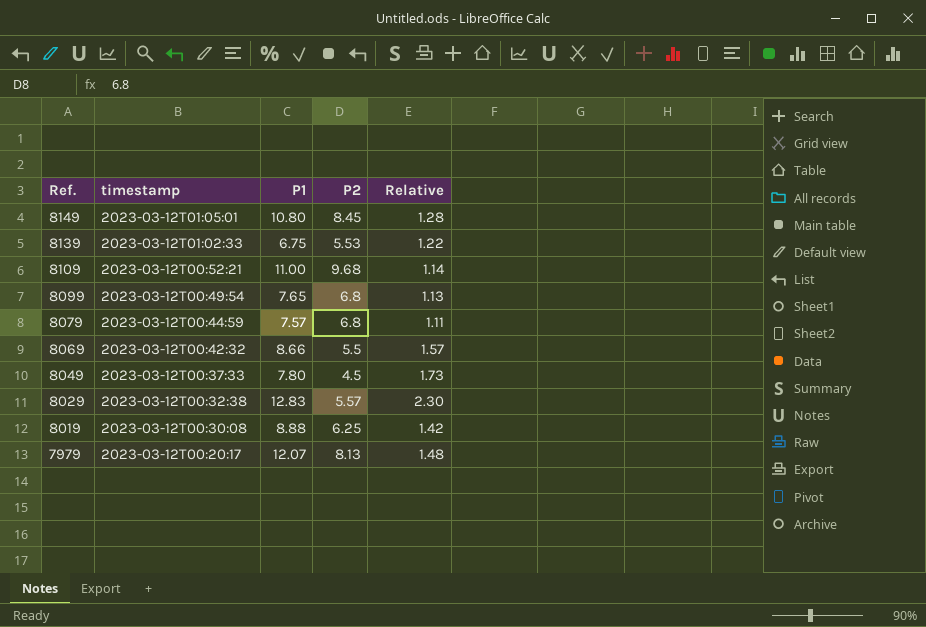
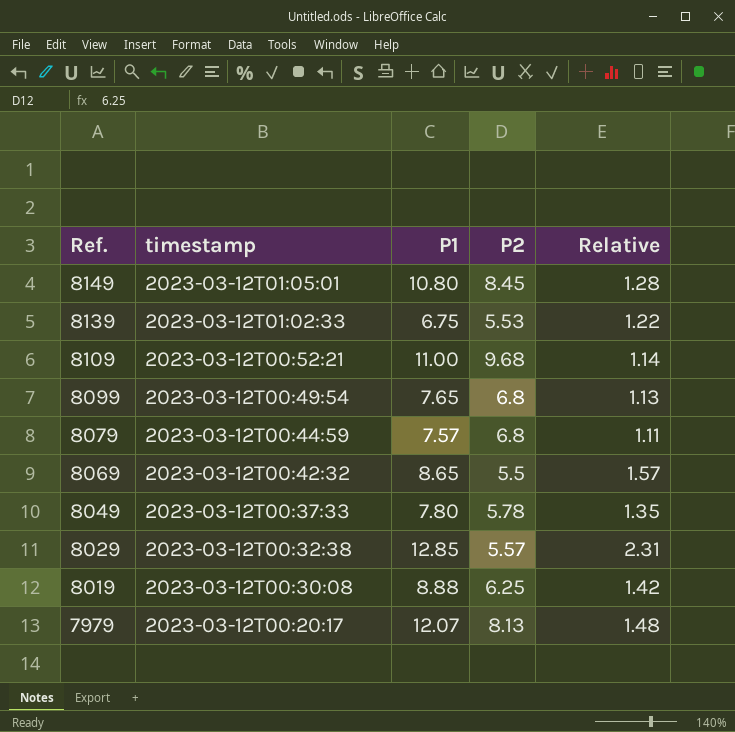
8069 | P1: 8.66 -> 8.65
8049 | P2: 4.5 -> 5.78
8049 | Relative: 1.73 -> 1.35
8029 | P1: 12.83 -> 12.85
8029 | Relative: 2.30 -> 2.31

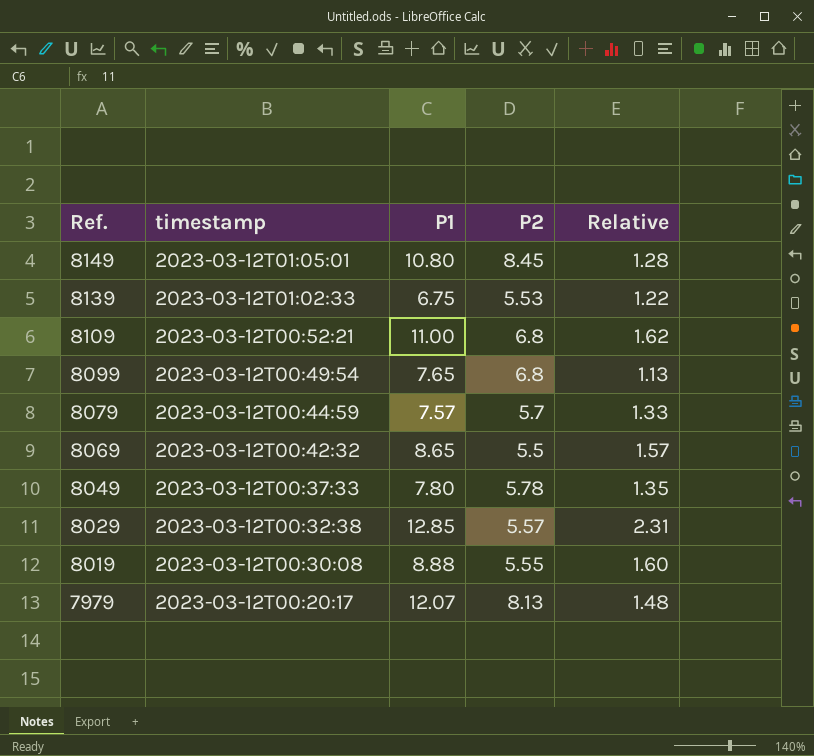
8109 | P2: 9.68 -> 6.8
8109 | Relative: 1.14 -> 1.62
8079 | P2: 6.8 -> 5.7
8079 | Relative: 1.11 -> 1.33
8019 | P2: 6.25 -> 5.55
8019 | Relative: 1.42 -> 1.60

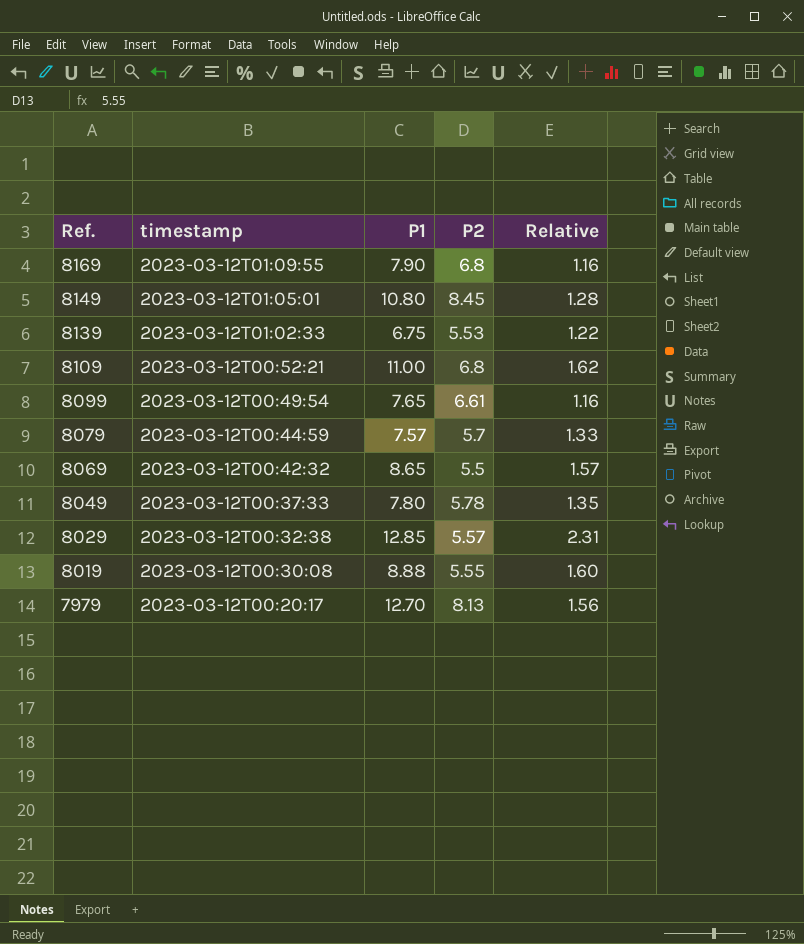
row 8169: none -> 2023-03-12T01:09:55 | 7.90 | 6.8 | 1.16
8099 | P2: 6.8 -> 6.61
8099 | Relative: 1.13 -> 1.16
7979 | P1: 12.07 -> 12.70
7979 | Relative: 1.48 -> 1.56

